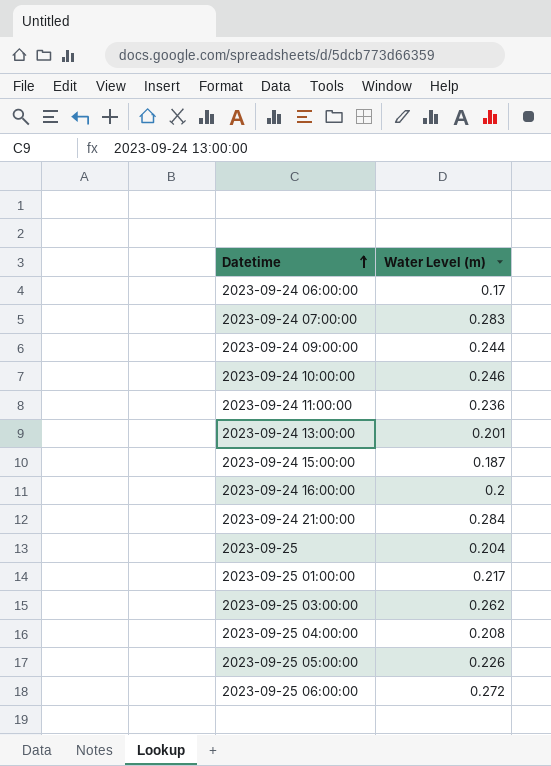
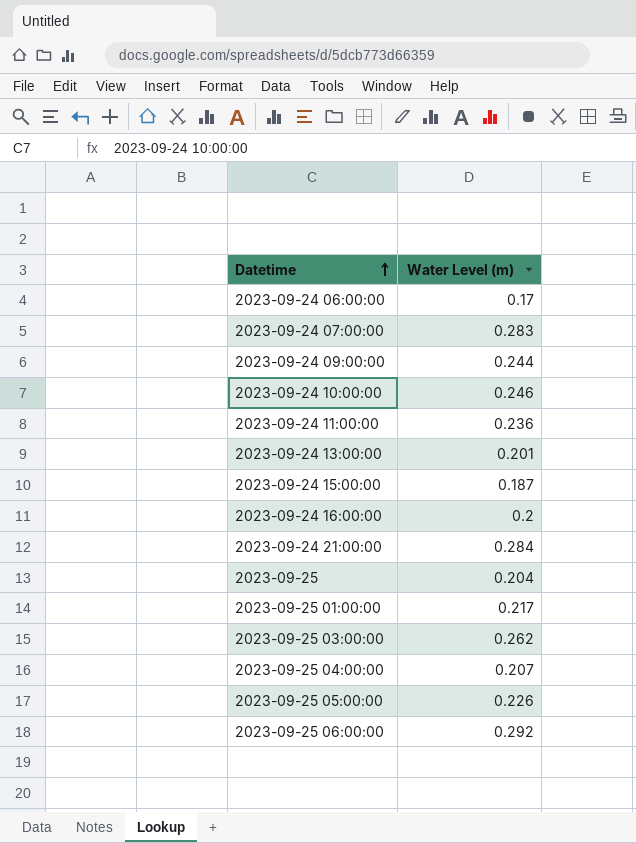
2023-09-25 04:00:00 | Water Level (m): 0.208 -> 0.207
2023-09-25 06:00:00 | Water Level (m): 0.272 -> 0.292

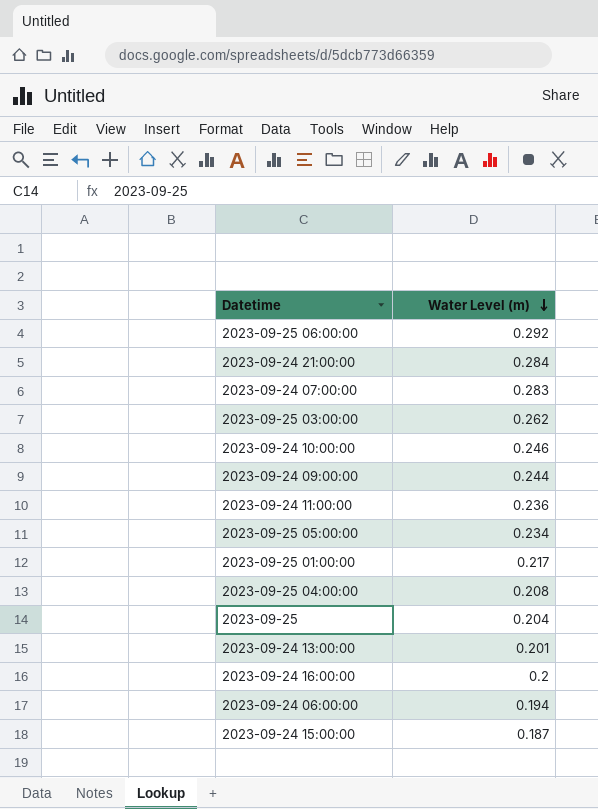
row order: Datetime ascending -> Water Level (m) descending
2023-09-25 05:00:00 | Water Level (m): 0.226 -> 0.234
2023-09-25 04:00:00 | Water Level (m): 0.207 -> 0.208
2023-09-24 06:00:00 | Water Level (m): 0.17 -> 0.194

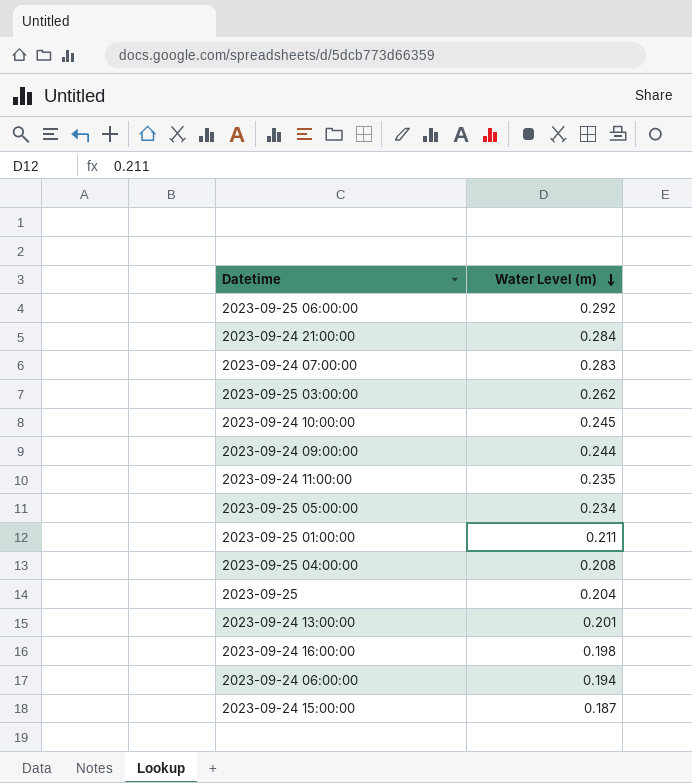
2023-09-24 10:00:00 | Water Level (m): 0.246 -> 0.245
2023-09-24 11:00:00 | Water Level (m): 0.236 -> 0.235
2023-09-25 01:00:00 | Water Level (m): 0.217 -> 0.211
2023-09-24 16:00:00 | Water Level (m): 0.2 -> 0.198

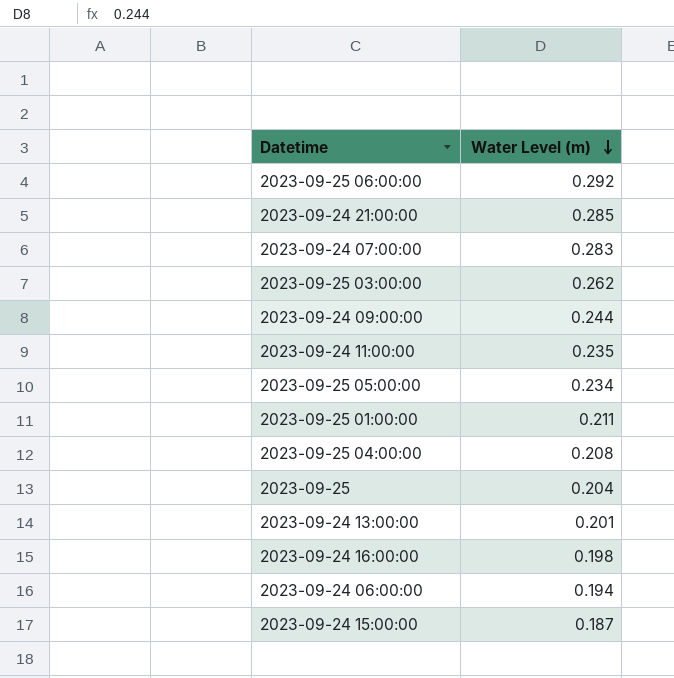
row 2023-09-24 10:00:00: 0.245 -> none
2023-09-24 21:00:00 | Water Level (m): 0.284 -> 0.285

